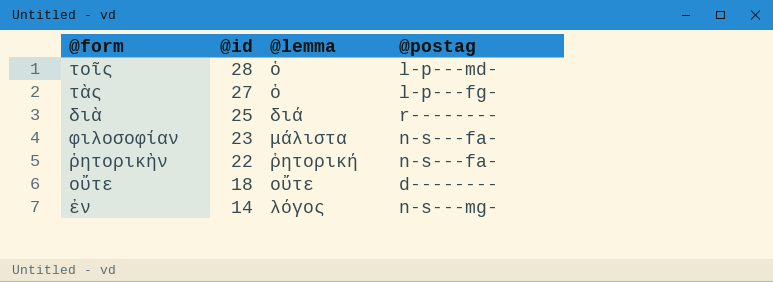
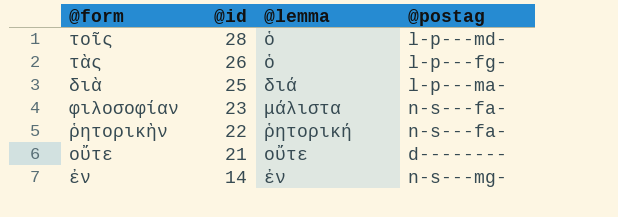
τὰς | @id: 27 -> 26
διὰ | @postag: r-------- -> l-p---ma-
οὔτε | @id: 18 -> 21
ἐν | @lemma: λόγος -> ἐν

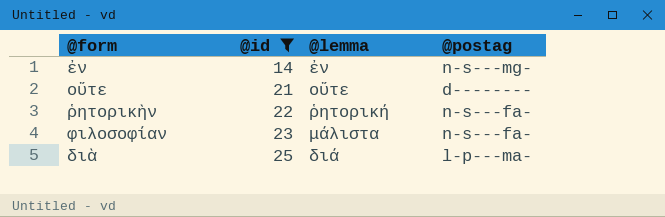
filter: none -> @id <= 25
row order: @id descending -> @id ascending

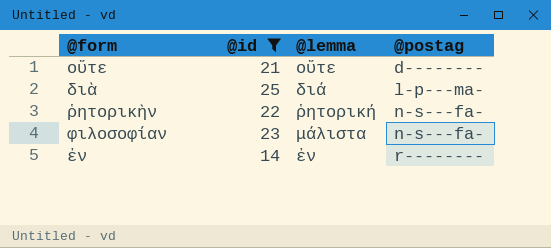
row order: @id ascending -> @postag ascending
ἐν | @postag: n-s---mg- -> r--------

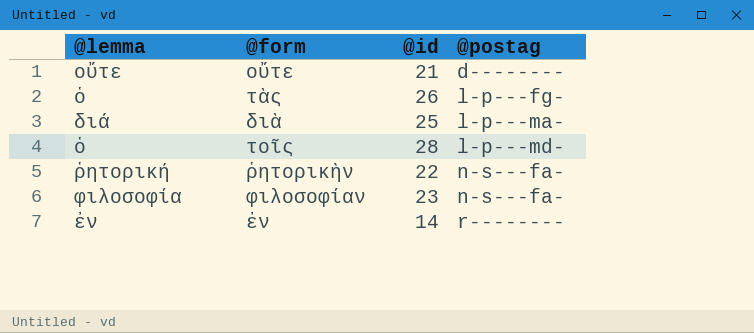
filter: @id <= 25 -> none
column @lemma | position: 3 -> 1
φιλοσοφίαν | @lemma: μάλιστα -> φιλοσοφία

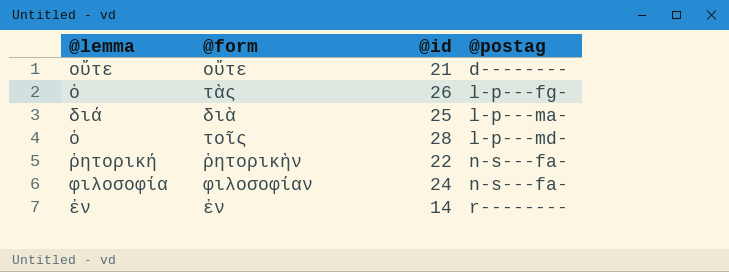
φιλοσοφίαν | @id: 23 -> 24

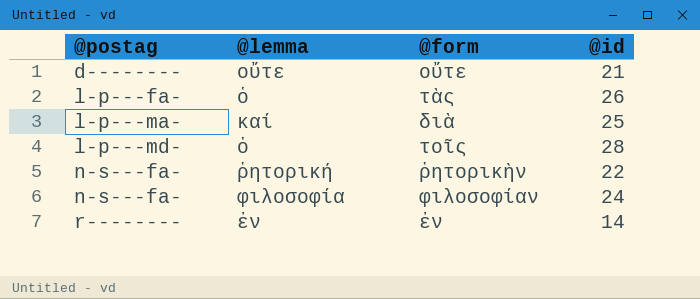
column @postag | position: 4 -> 1
τὰς | @postag: l-p---fg- -> l-p---fa-
διὰ | @lemma: διά -> καί

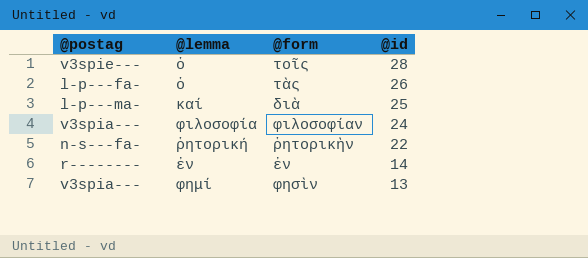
row order: @postag ascending -> @id descending
row οὔτε: d-------- | οὔτε | 21 -> none
τοῖς | @postag: l-p---md- -> v3spie---
φιλοσοφίαν | @postag: n-s---fa- -> v3spia---
row φησὶν: none -> v3spia--- | φημί | 13

